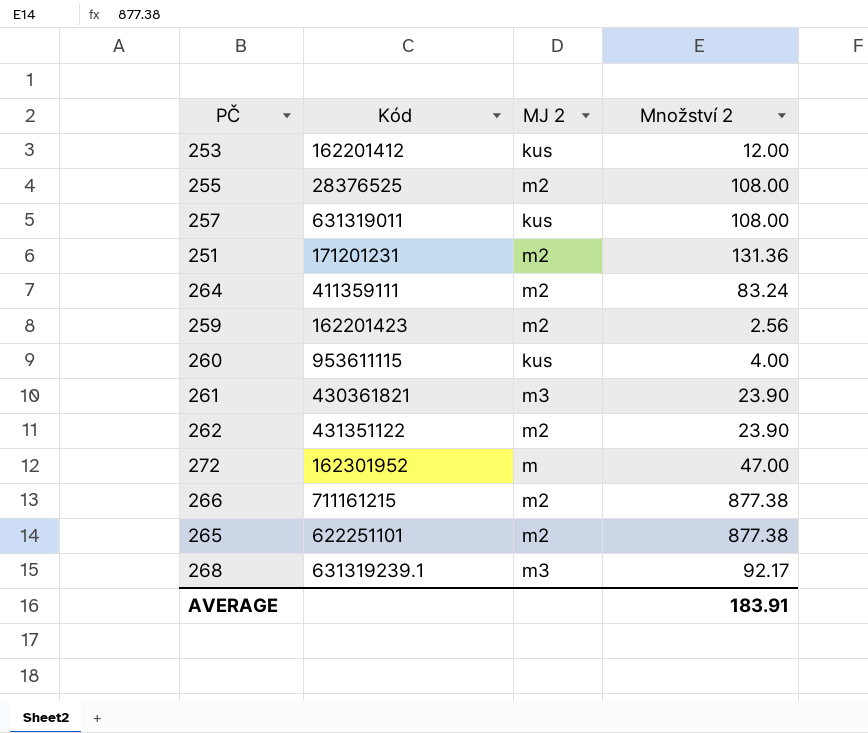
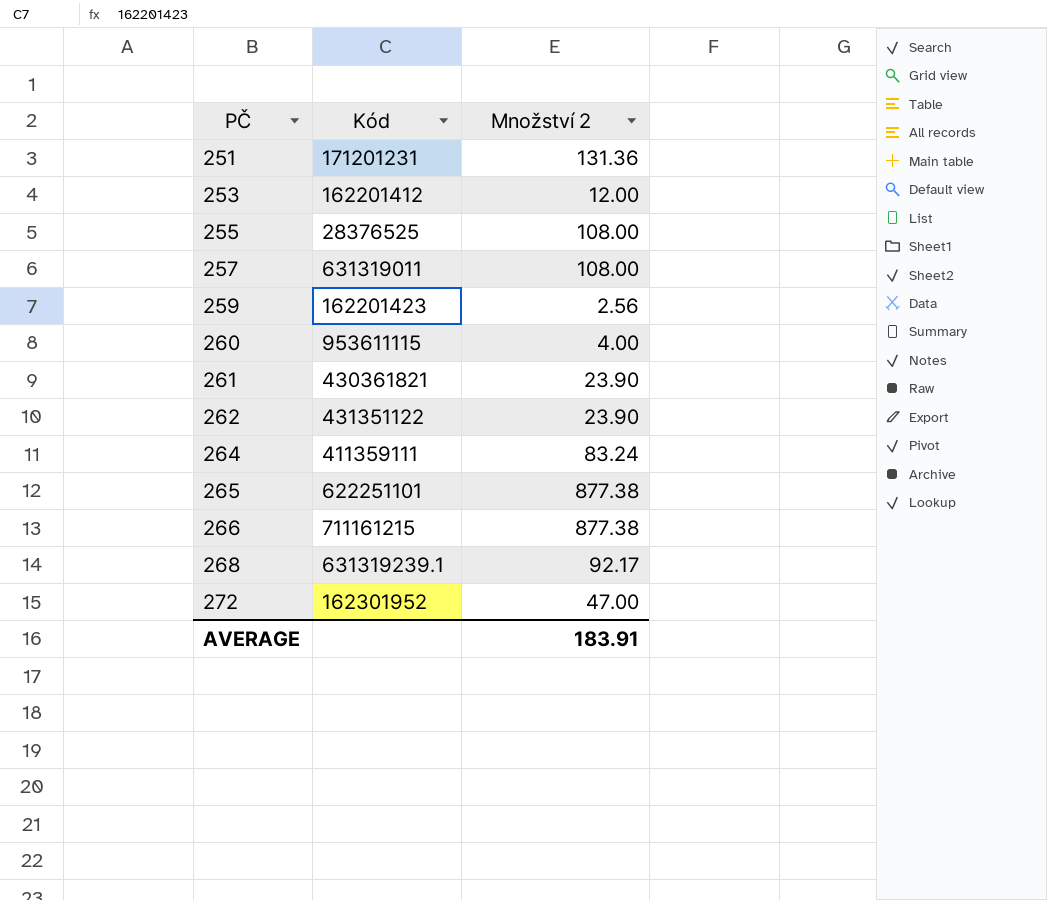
row order: none -> PČ ascending
column MJ 2 | position: 3 -> none

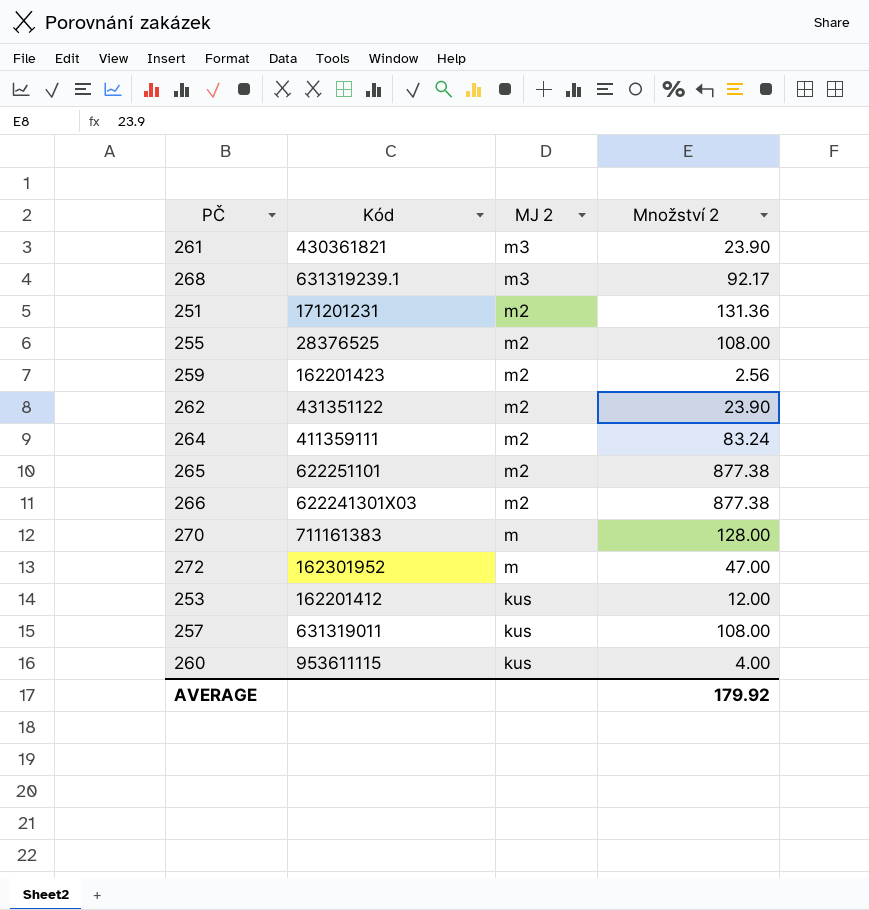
row order: PČ ascending -> MJ 2 descending
column MJ 2 | position: none -> 3
266 | Kód: 711161215 -> 622241301X03
row 270: none -> 711161383 | m | 128.00
AVERAGE | Množství 2: 183.91 -> 179.92

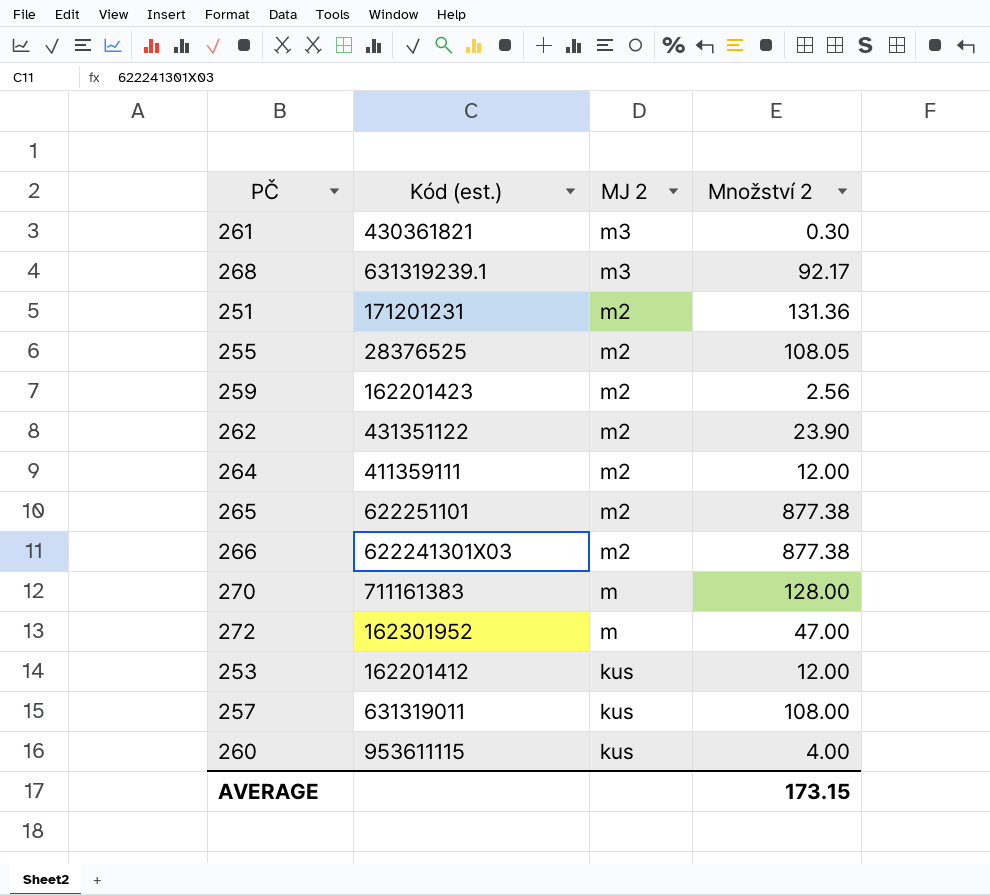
column name: Kód -> Kód (est.)
261 | Množství 2: 23.90 -> 0.30
255 | Množství 2: 108.00 -> 108.05
264 | Množství 2: 83.24 -> 12.00
AVERAGE | Množství 2: 179.92 -> 173.15

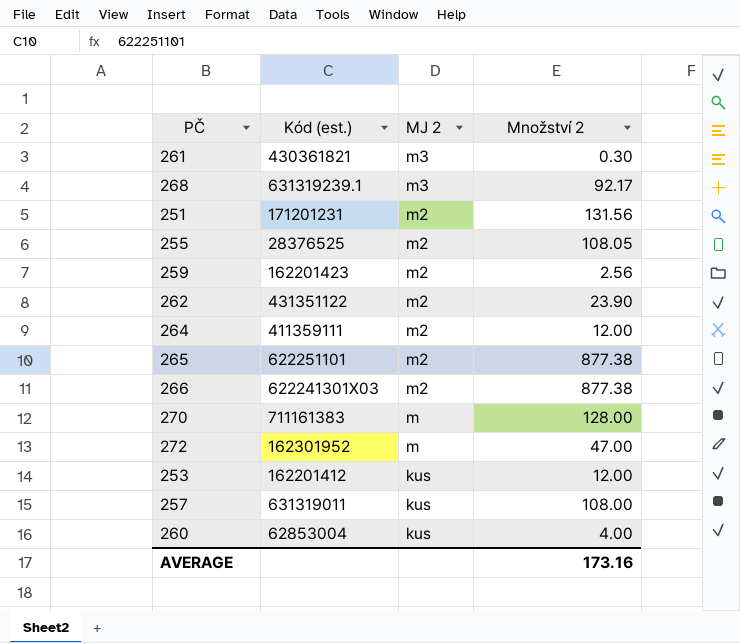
251 | Množství 2: 131.36 -> 131.56
260 | Kód (est.): 953611115 -> 62853004
AVERAGE | Množství 2: 173.15 -> 173.16

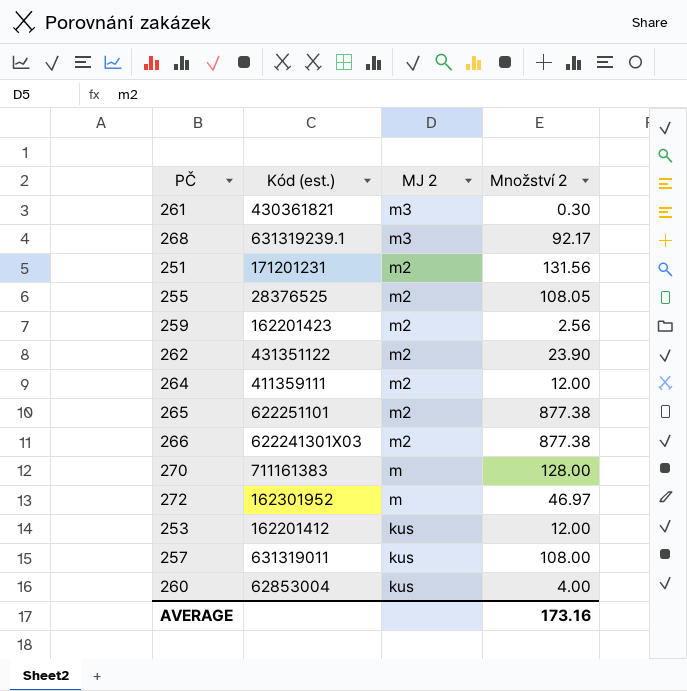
272 | Množství 2: 47.00 -> 46.97

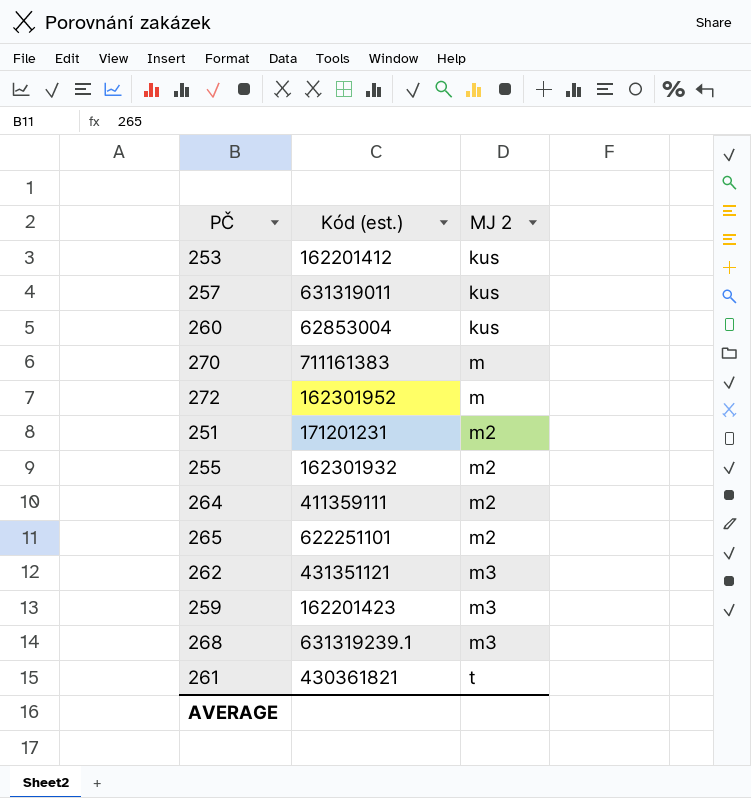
row order: MJ 2 descending -> MJ 2 ascending
column Množství 2 | position: 4 -> none
row 266: 622241301X03 | m2 | 877.38 -> none
255 | Kód (est.): 28376525 -> 162301932
262 | Kód (est.): 431351122 -> 431351121
262 | MJ 2: m2 -> m3
259 | MJ 2: m2 -> m3
261 | MJ 2: m3 -> t

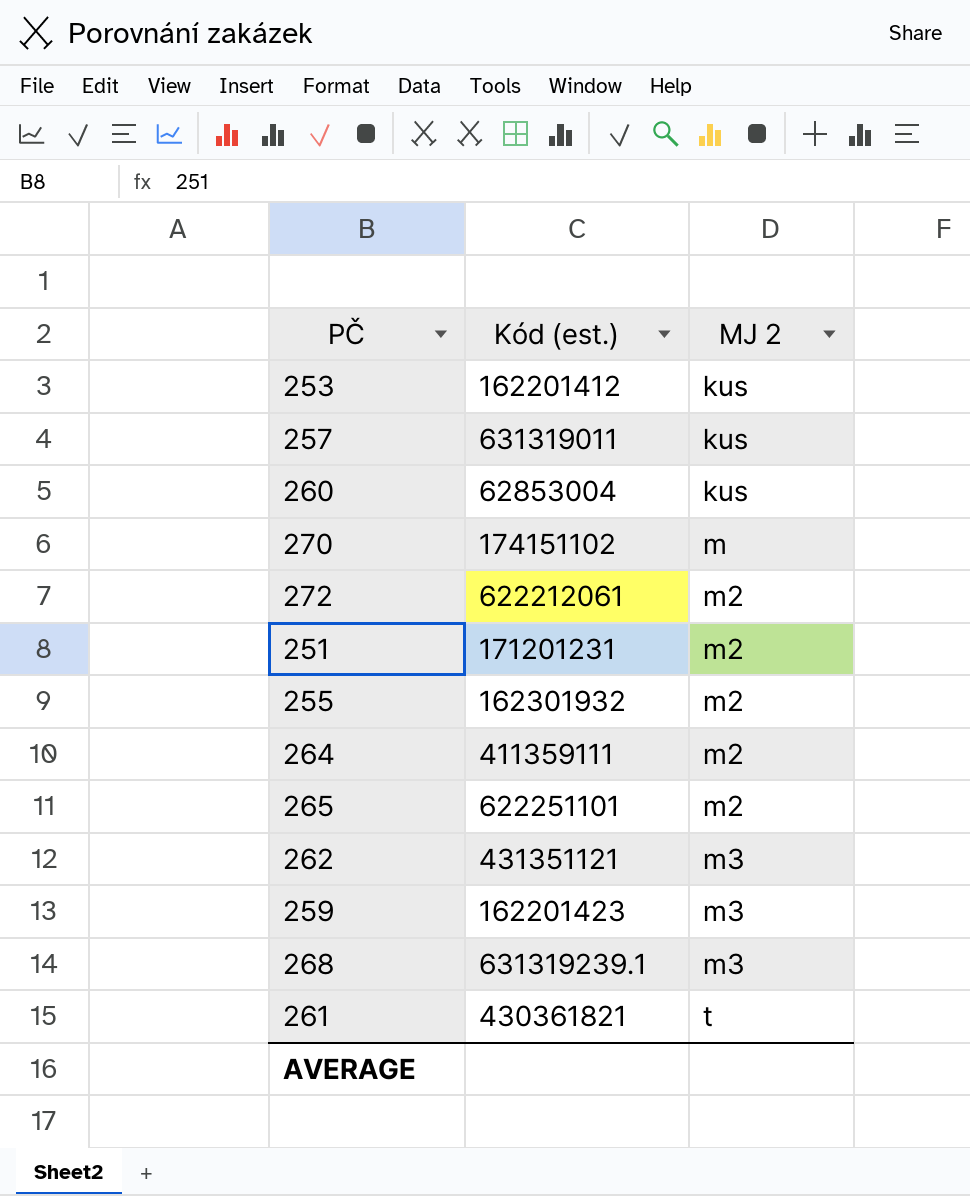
270 | Kód (est.): 711161383 -> 174151102
272 | Kód (est.): 162301952 -> 622212061
272 | MJ 2: m -> m2

